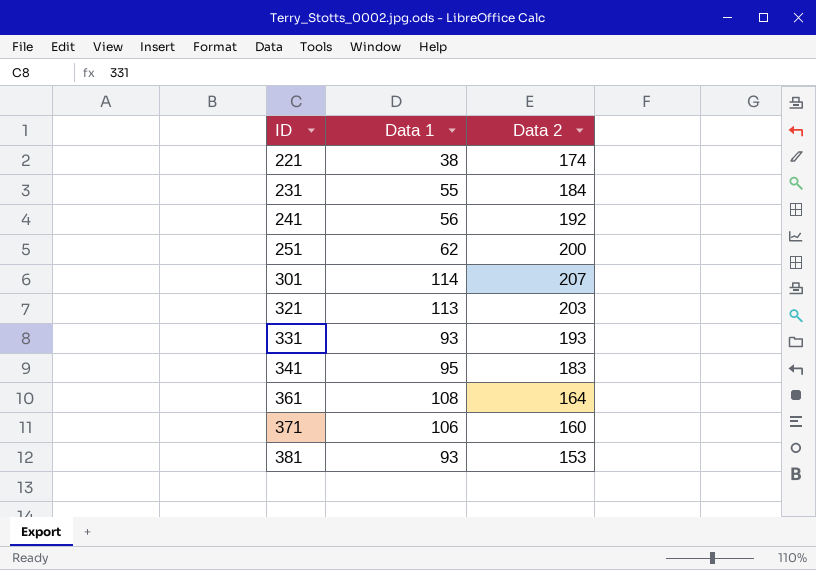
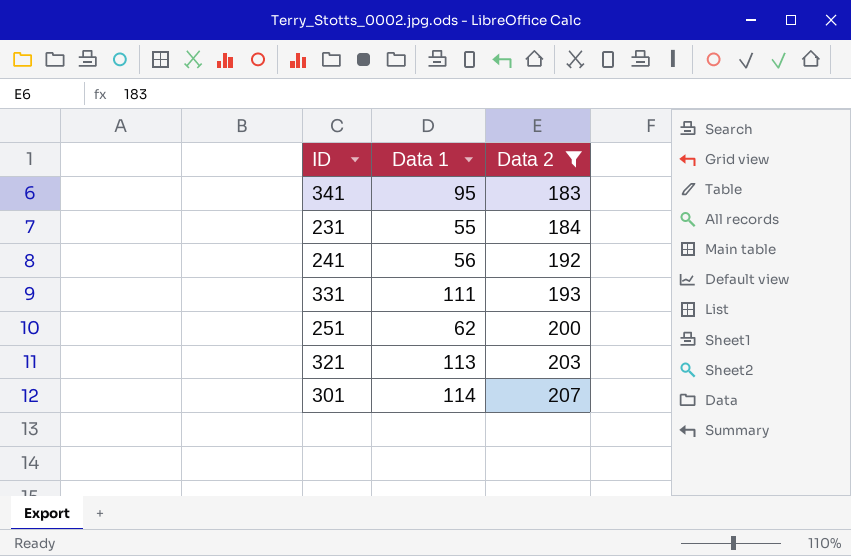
filter: none -> Data 2 >= 183
row order: ID ascending -> Data 2 ascending
331 | Data 1: 93 -> 111

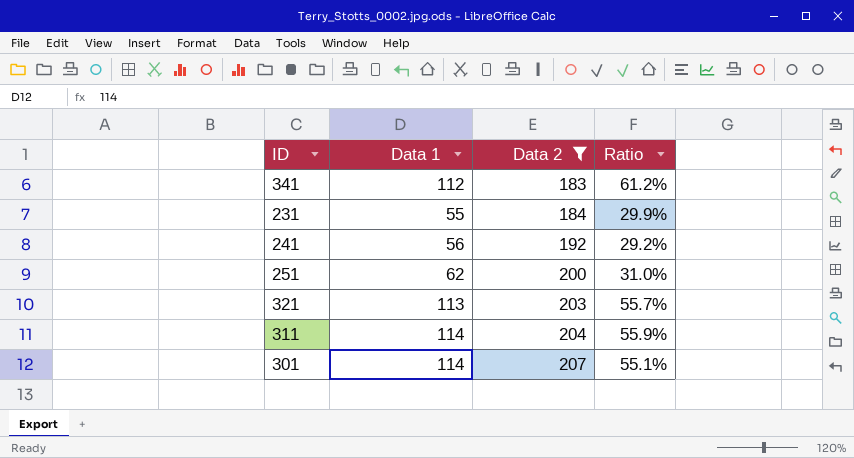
column Ratio | formula: none -> [Data 1] / [Data 2]
row 331: 111 | 193 -> none
341 | Data 1: 95 -> 112
row 311: none -> 114 | 204 | 55.9%

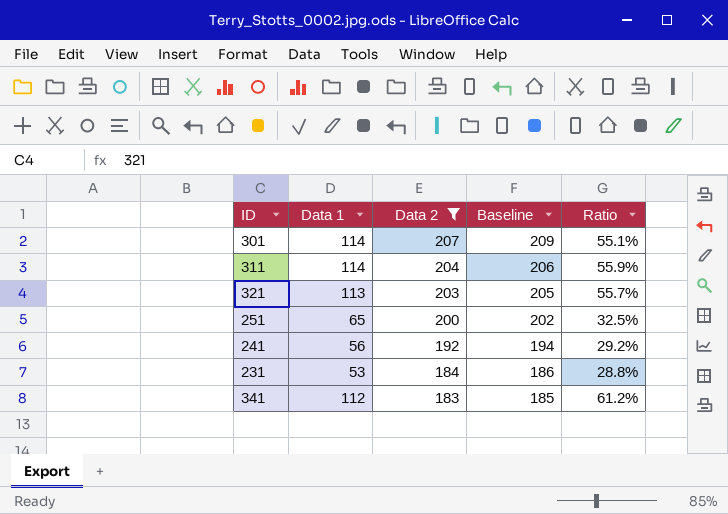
row order: Data 2 ascending -> Data 2 descending
column Baseline | formula: none -> [Data 2] + 2
251 | Data 1: 62 -> 65
251 | Ratio: 31.0% -> 32.5%
231 | Data 1: 55 -> 53
231 | Ratio: 29.9% -> 28.8%

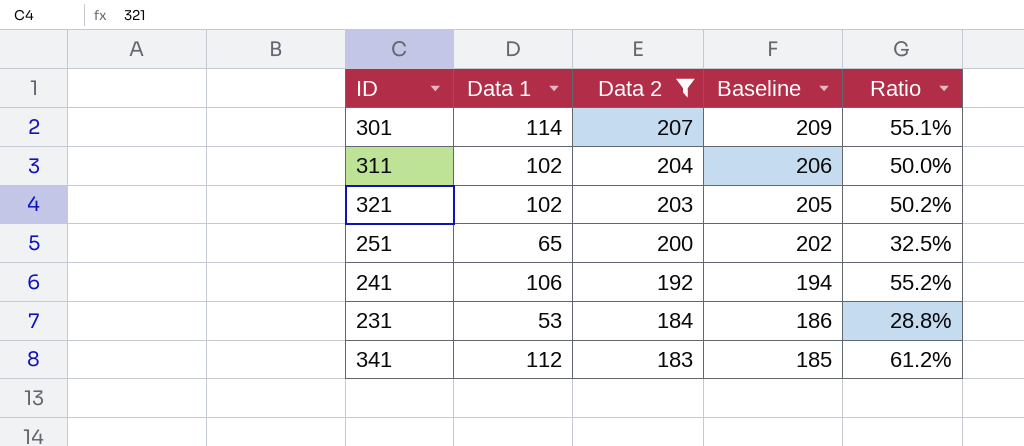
311 | Data 1: 114 -> 102
311 | Ratio: 55.9% -> 50.0%
321 | Data 1: 113 -> 102
321 | Ratio: 55.7% -> 50.2%
241 | Data 1: 56 -> 106
241 | Ratio: 29.2% -> 55.2%

